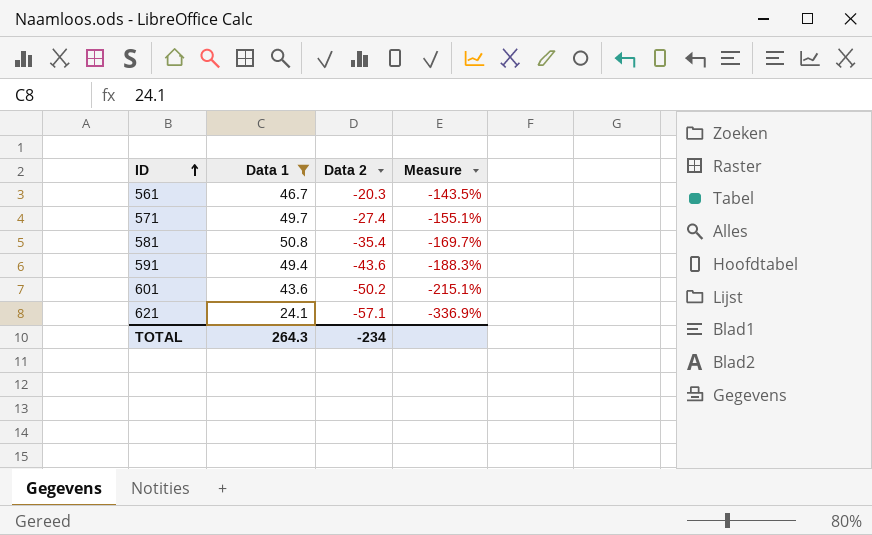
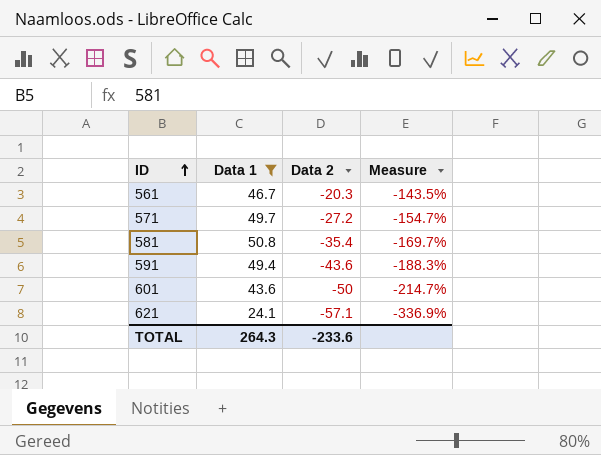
571 | Data 2: -27.4 -> -27.2
571 | Measure: -155.1% -> -154.7%
601 | Data 2: -50.2 -> -50
601 | Measure: -215.1% -> -214.7%
TOTAL | Data 2: -234 -> -233.6

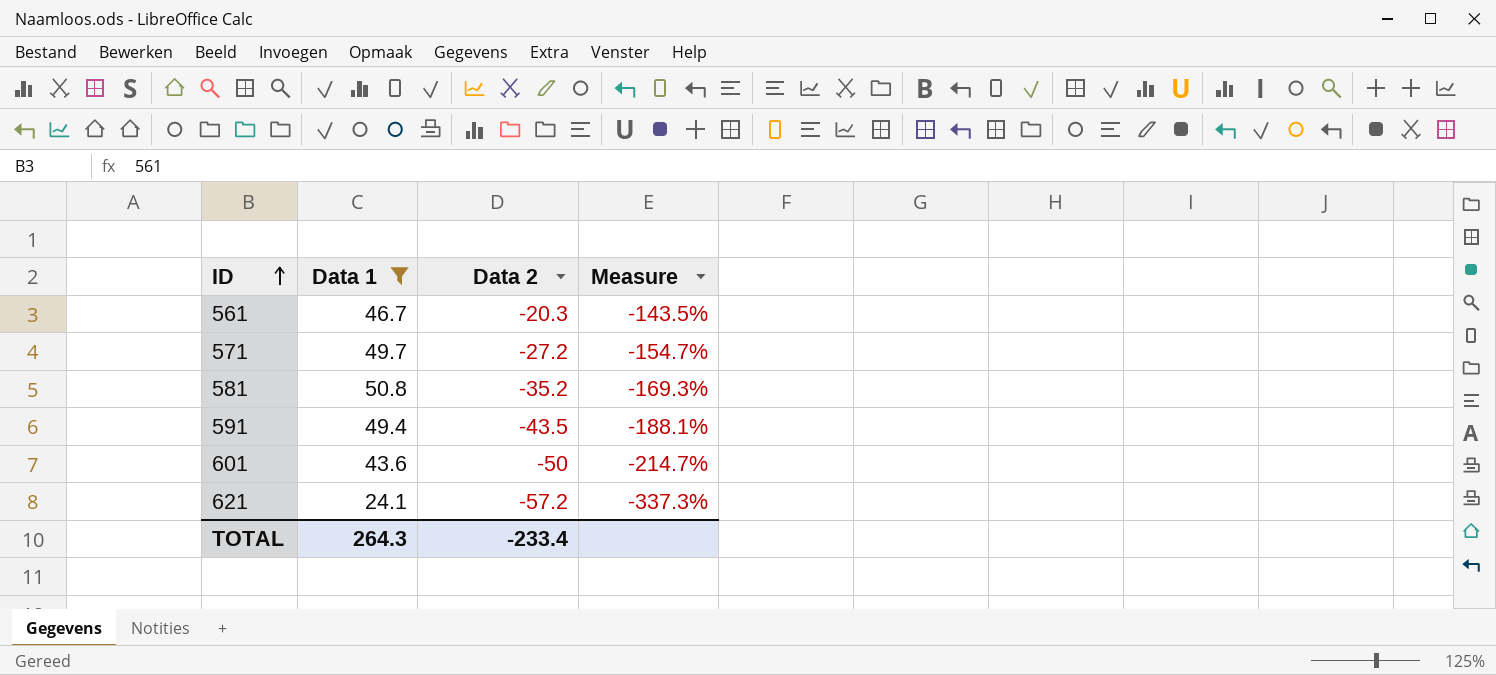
581 | Data 2: -35.4 -> -35.2
581 | Measure: -169.7% -> -169.3%
591 | Data 2: -43.6 -> -43.5
591 | Measure: -188.3% -> -188.1%
621 | Data 2: -57.1 -> -57.2
621 | Measure: -336.9% -> -337.3%
TOTAL | Data 2: -233.6 -> -233.4

